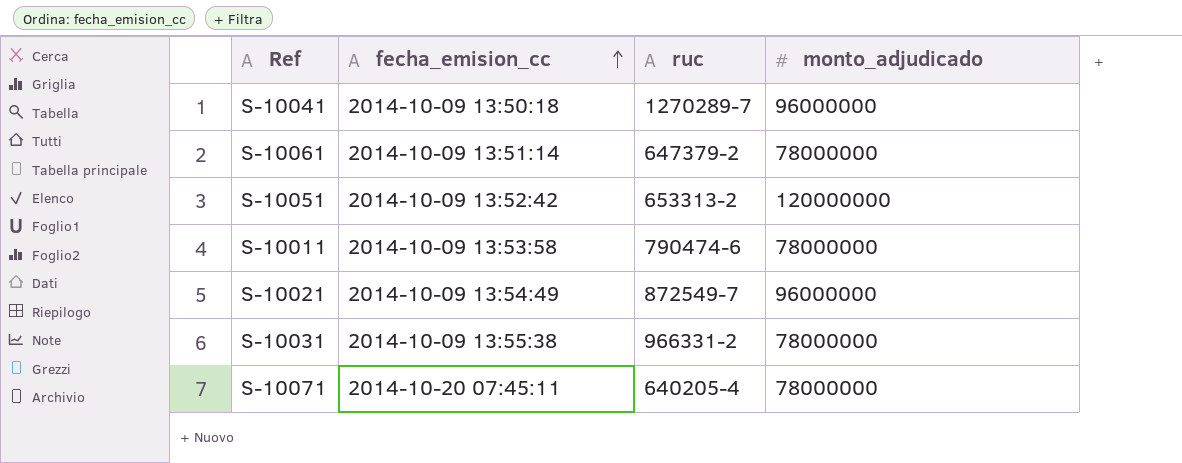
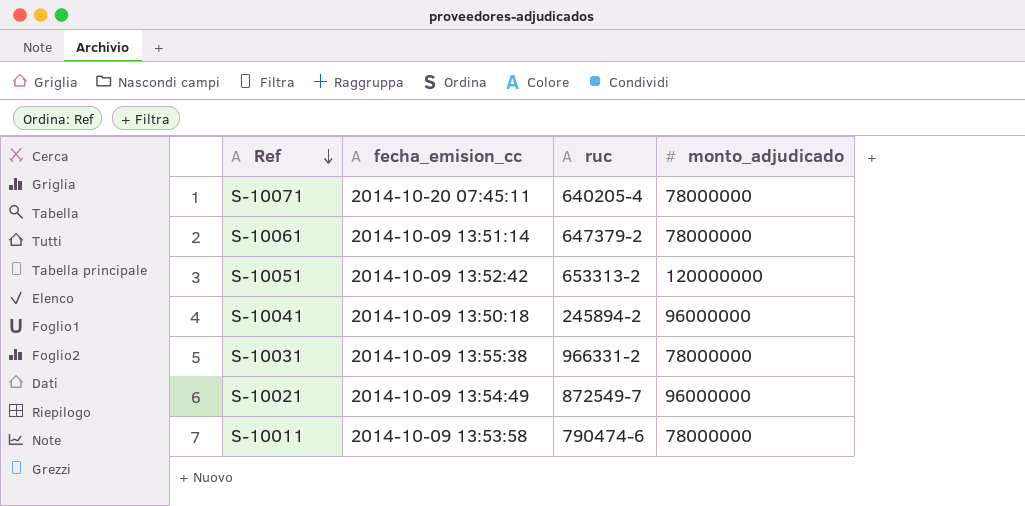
row order: fecha_emision_cc ascending -> Ref descending
S-10041 | ruc: 1270289-7 -> 245894-2

